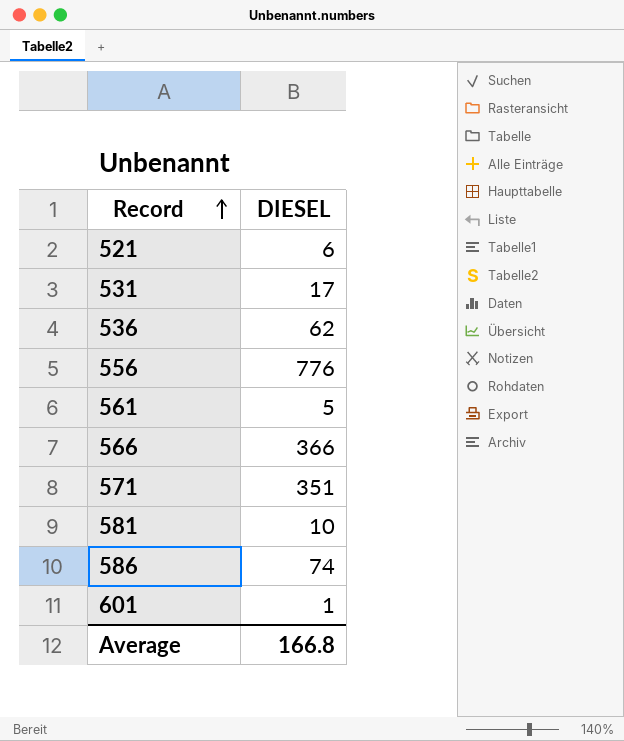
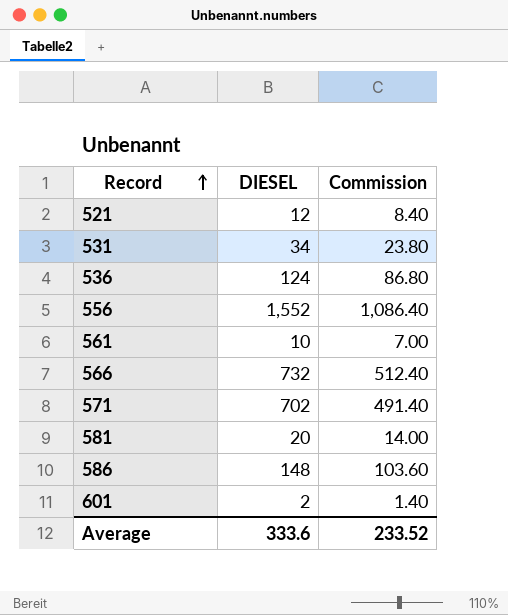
column Commission | formula: none -> [DIESEL] * 0.7
521 | DIESEL: 6 -> 12
531 | DIESEL: 17 -> 34
536 | DIESEL: 62 -> 124
556 | DIESEL: 776 -> 1,552
561 | DIESEL: 5 -> 10
566 | DIESEL: 366 -> 732
571 | DIESEL: 351 -> 702
581 | DIESEL: 10 -> 20
586 | DIESEL: 74 -> 148
601 | DIESEL: 1 -> 2
Average | DIESEL: 166.8 -> 333.6

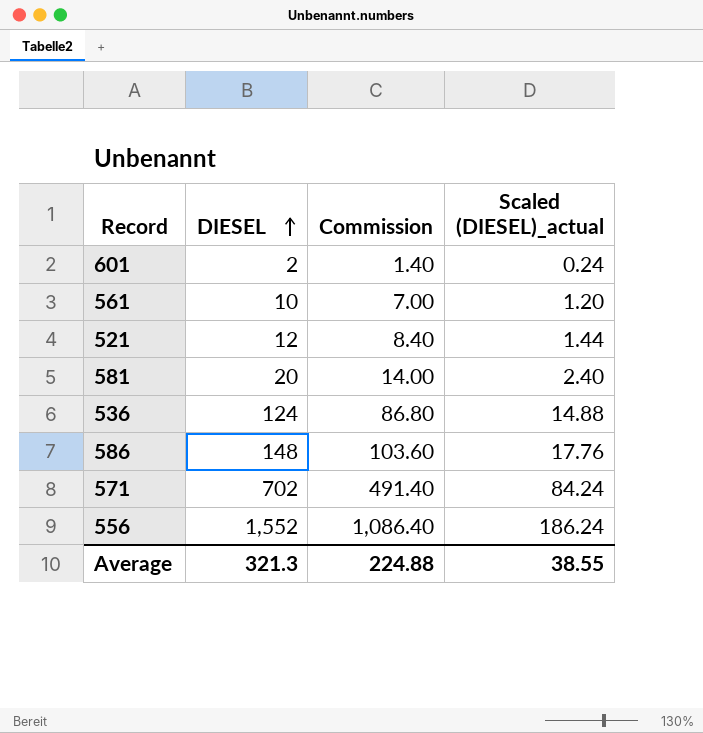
row order: Record ascending -> DIESEL ascending
column Scaled (DIESEL)_actual | formula: none -> [DIESEL] * 0.12
row 531: 34 | 23.80 -> none
row 566: 732 | 512.40 -> none
Average | DIESEL: 333.6 -> 321.3
Average | Commission: 233.52 -> 224.88

